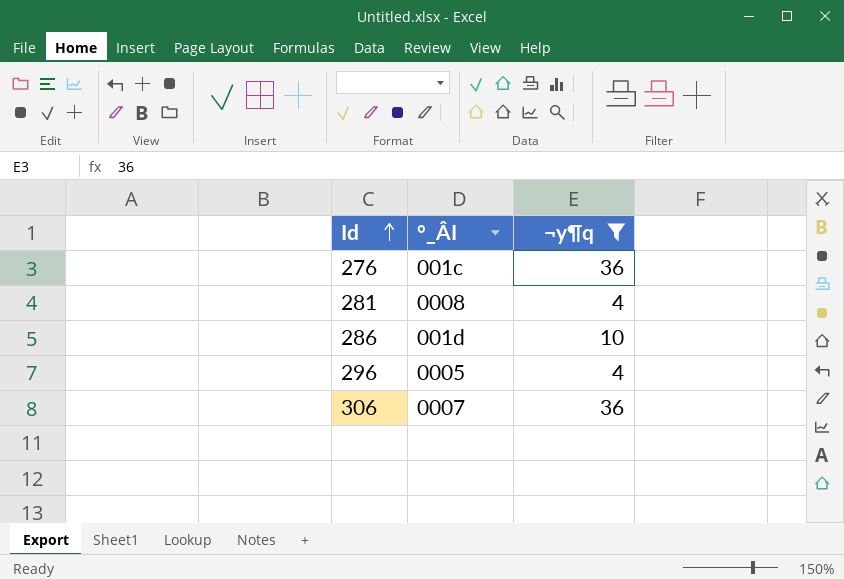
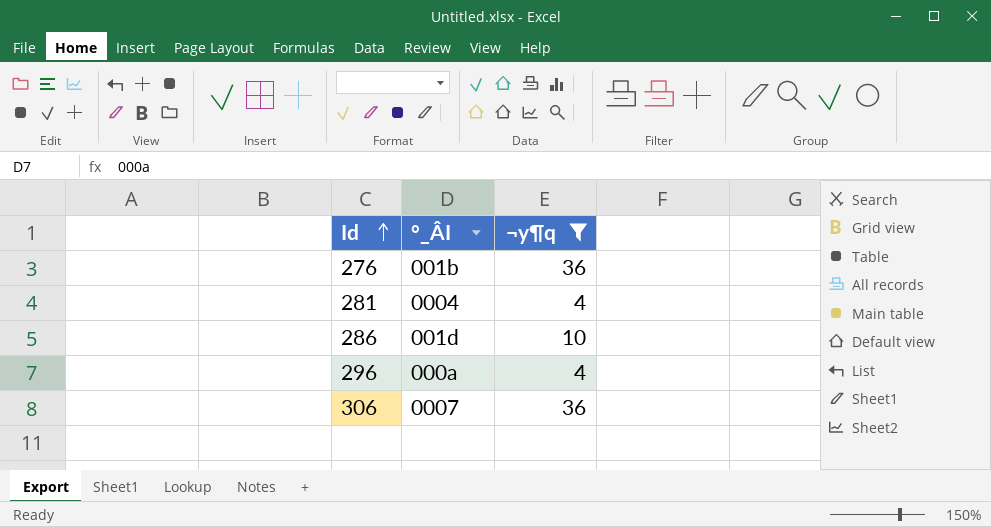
276 | °_ÂI: 001c -> 001b
281 | °_ÂI: 0008 -> 0004
296 | °_ÂI: 0005 -> 000a

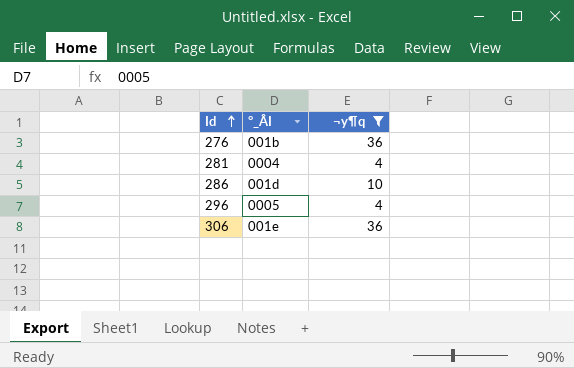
296 | °_ÂI: 000a -> 0005
306 | °_ÂI: 0007 -> 001e

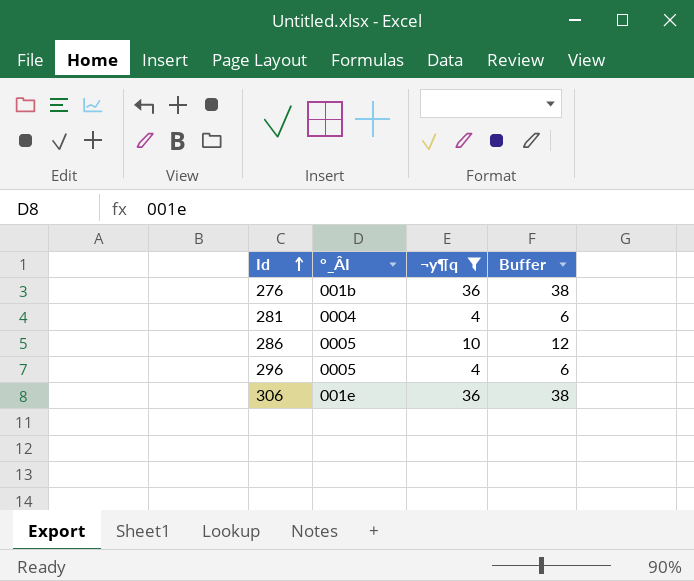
column Buffer | formula: none -> [¬y¶q] + 2
286 | °_ÂI: 001d -> 0005

